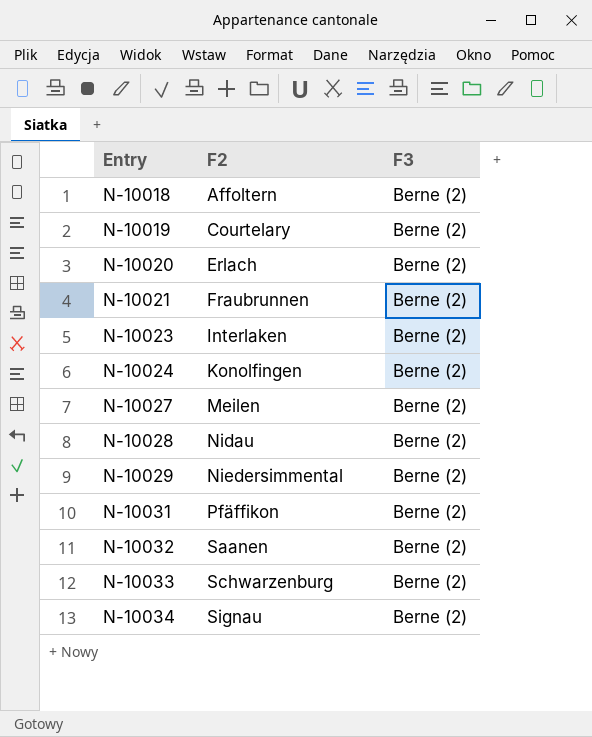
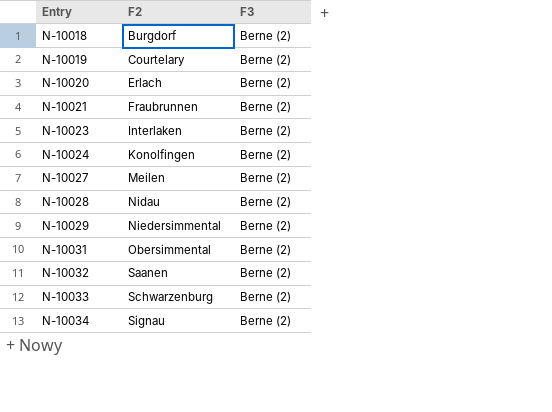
N-10018 | F2: Affoltern -> Burgdorf
N-10031 | F2: Pfäffikon -> Obersimmental

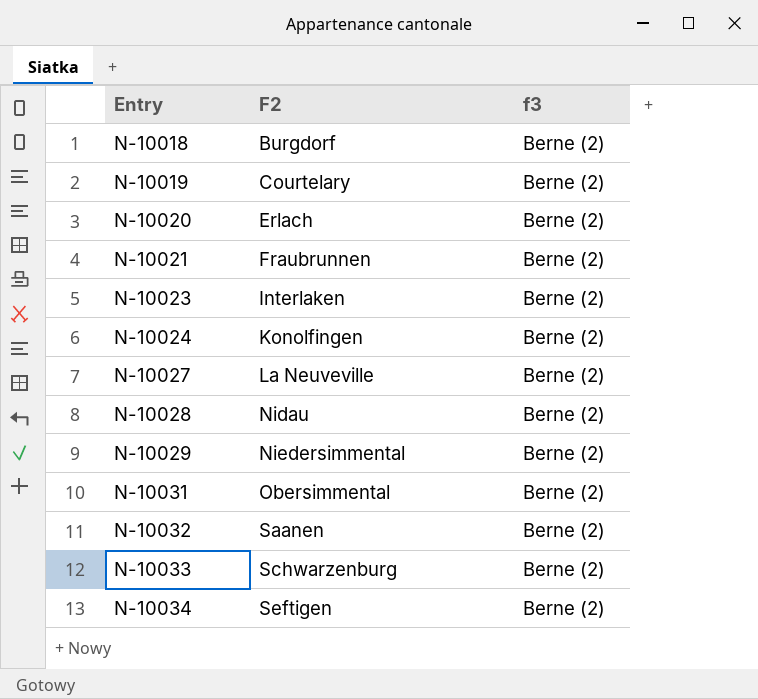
column name: F3 -> f3
N-10027 | F2: Meilen -> La Neuveville
N-10034 | F2: Signau -> Seftigen

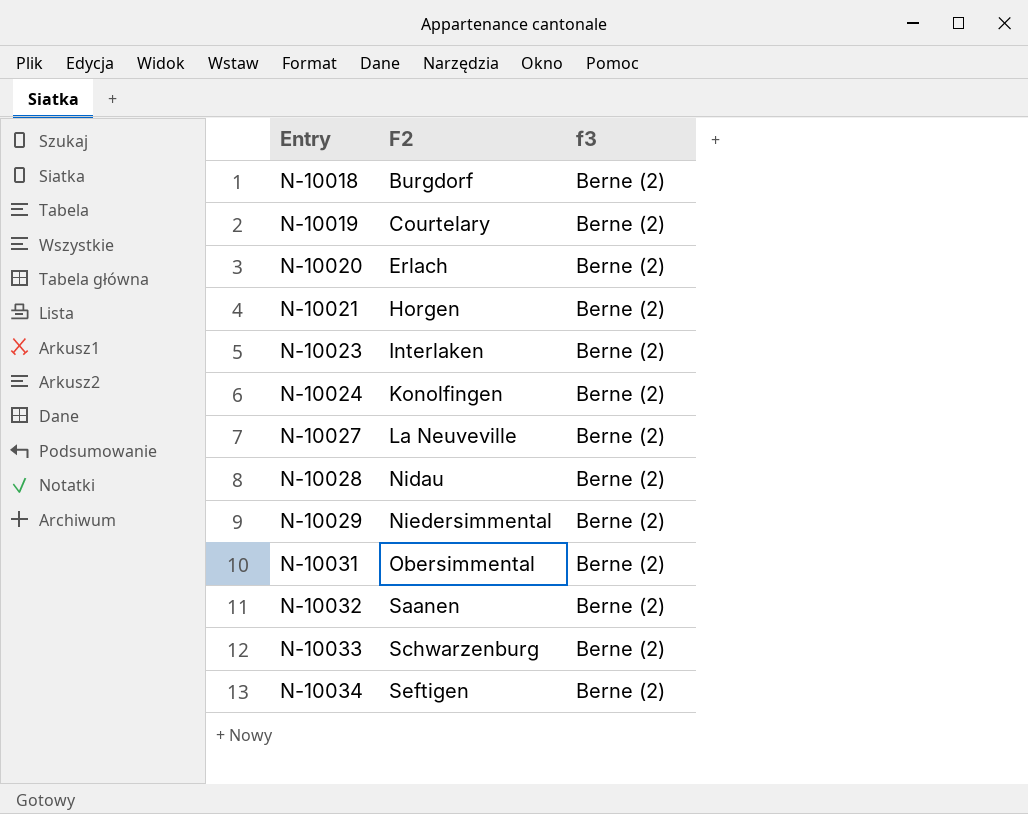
N-10021 | F2: Fraubrunnen -> Horgen

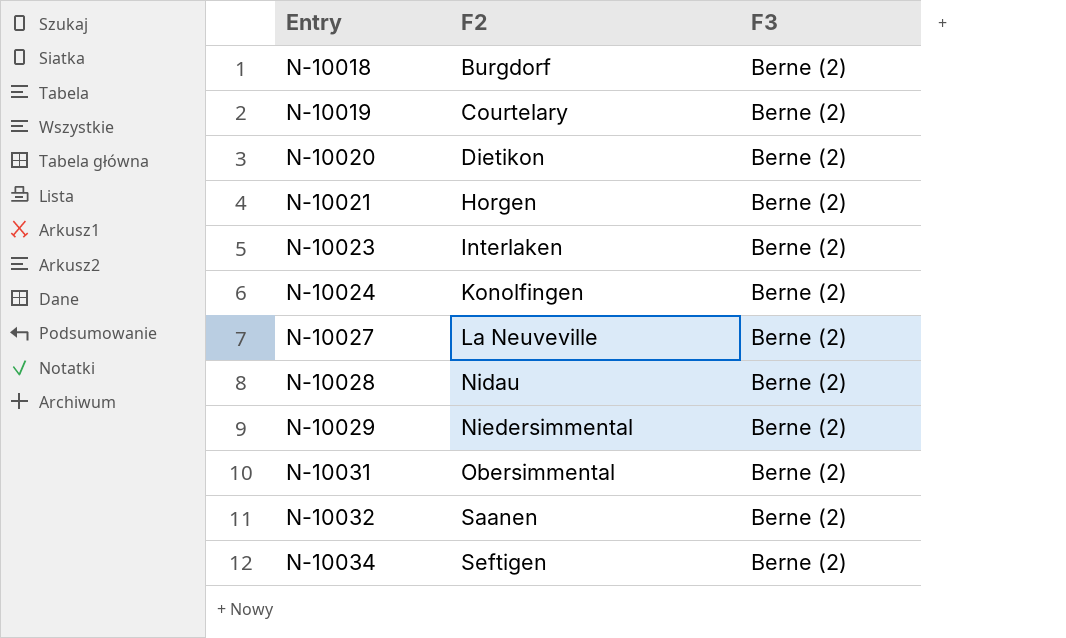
column name: f3 -> F3
row N-10033: Schwarzenburg | Berne (2) -> none
N-10020 | F2: Erlach -> Dietikon

